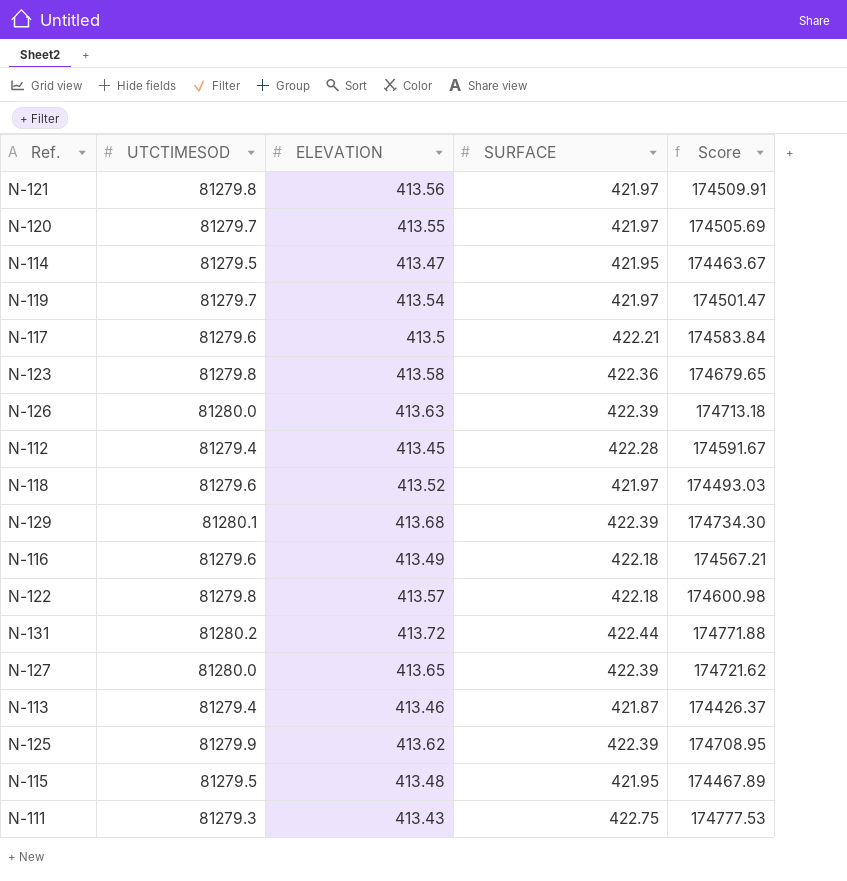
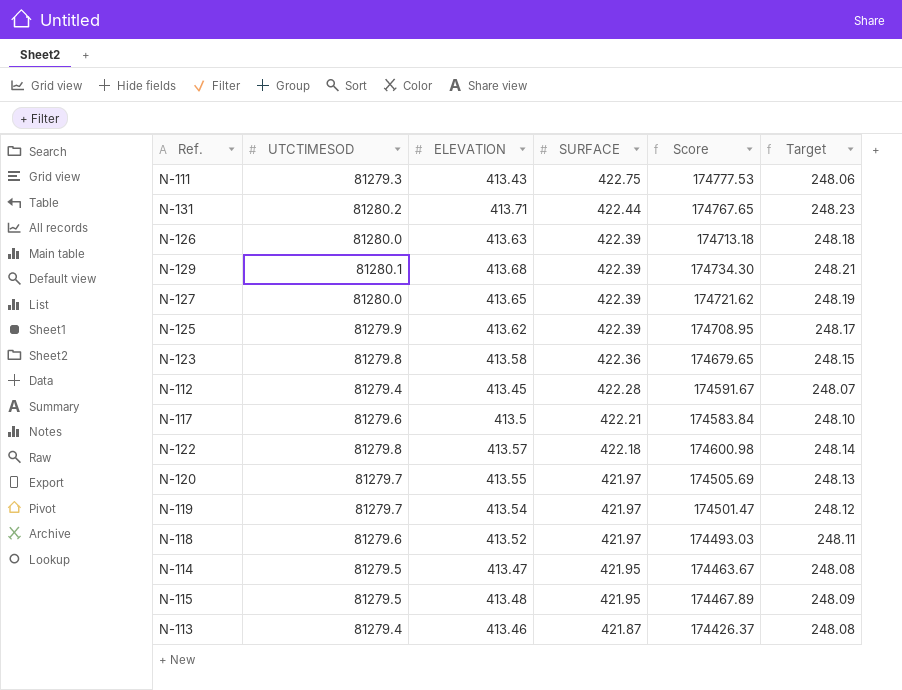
row order: none -> SURFACE descending
column Target | formula: none -> [ELEVATION] * 0.6
row N-121: 81279.8 | 413.56 | 421.97 | 174509.91 -> none
row N-116: 81279.6 | 413.49 | 422.18 | 174567.21 -> none
N-131 | ELEVATION: 413.72 -> 413.71
N-131 | Score: 174771.88 -> 174767.65

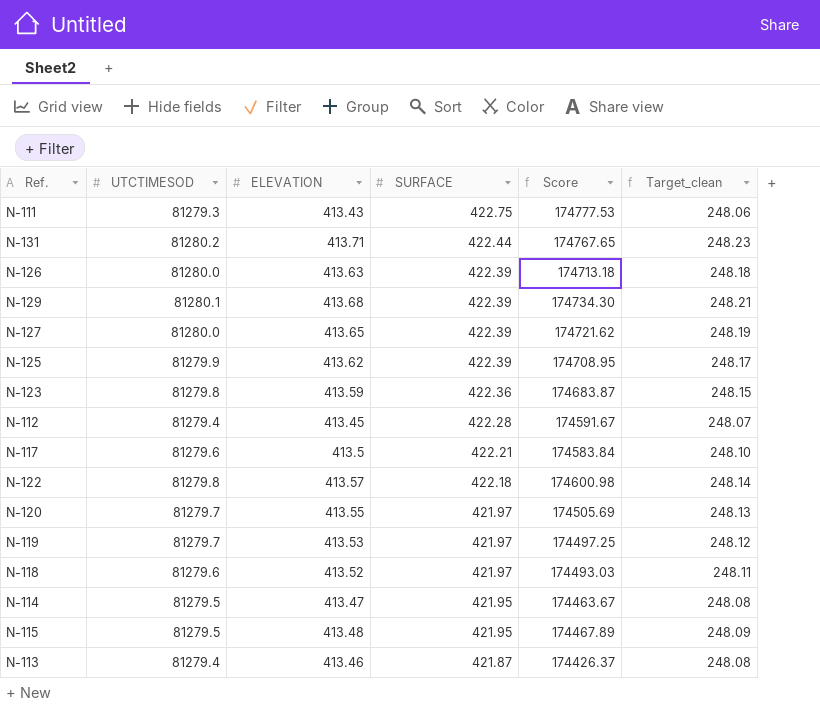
column name: Target -> Target_clean
N-123 | ELEVATION: 413.58 -> 413.59
N-123 | Score: 174679.65 -> 174683.87
N-119 | ELEVATION: 413.54 -> 413.53
N-119 | Score: 174501.47 -> 174497.25

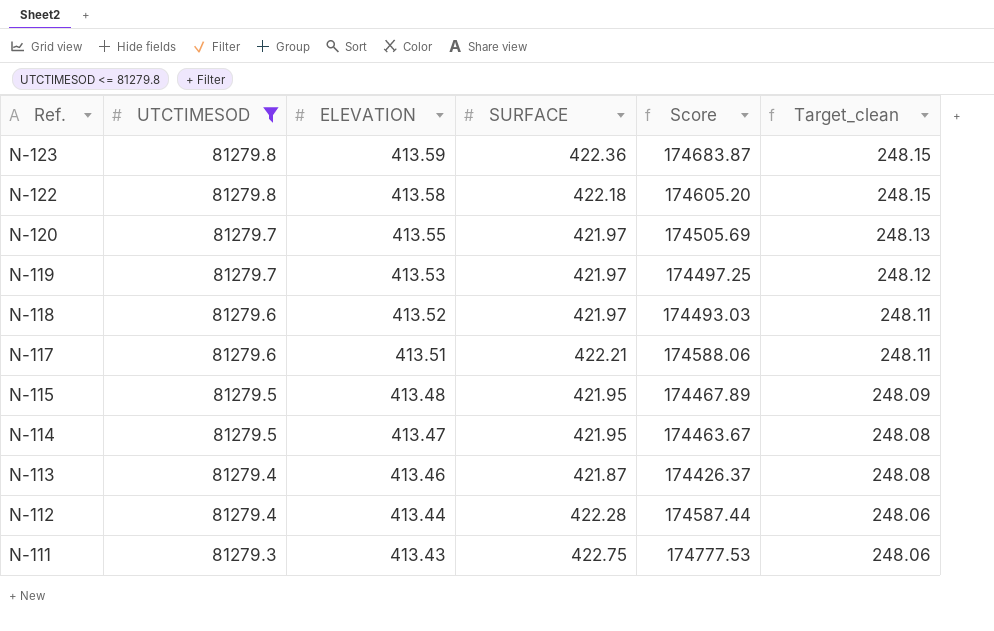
filter: none -> UTCTIMESOD <= 81279.8
row order: SURFACE descending -> Ref. descending
N-122 | ELEVATION: 413.57 -> 413.58
N-122 | Score: 174600.98 -> 174605.20
N-122 | Target_clean: 248.14 -> 248.15
N-117 | ELEVATION: 413.5 -> 413.51
N-117 | Score: 174583.84 -> 174588.06
N-117 | Target_clean: 248.10 -> 248.11
N-112 | ELEVATION: 413.45 -> 413.44
N-112 | Score: 174591.67 -> 174587.44
N-112 | Target_clean: 248.07 -> 248.06

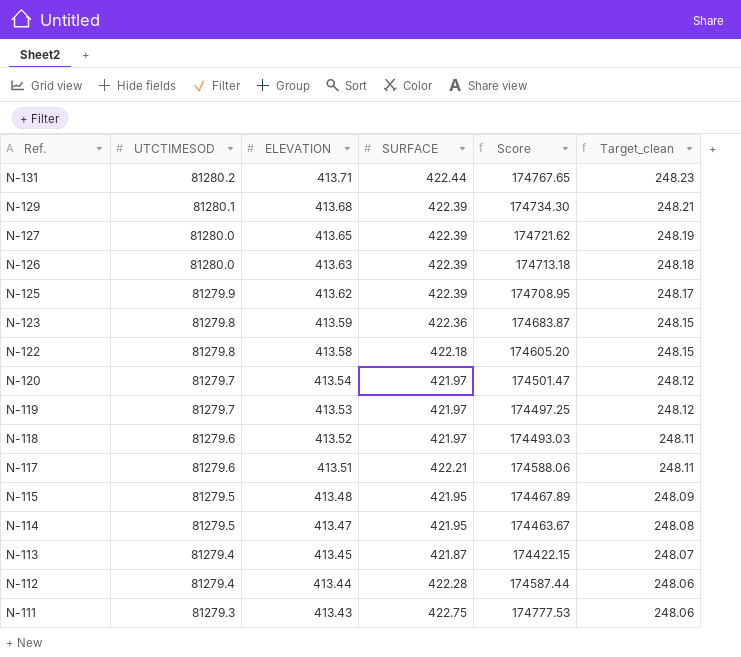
filter: UTCTIMESOD <= 81279.8 -> none
N-120 | ELEVATION: 413.55 -> 413.54
N-120 | Score: 174505.69 -> 174501.47
N-120 | Target_clean: 248.13 -> 248.12
N-113 | ELEVATION: 413.46 -> 413.45
N-113 | Score: 174426.37 -> 174422.15
N-113 | Target_clean: 248.08 -> 248.07

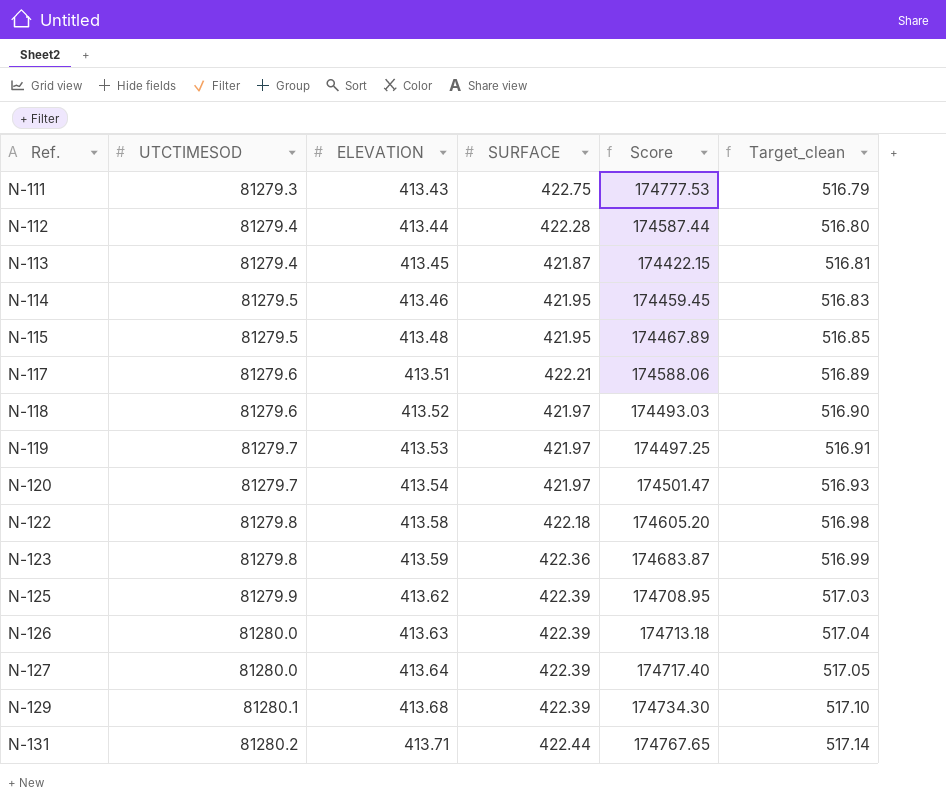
row order: Ref. descending -> Ref. ascending
column Target_clean | formula: [ELEVATION] * 0.6 -> [ELEVATION] * 1.25
N-114 | ELEVATION: 413.47 -> 413.46
N-114 | Score: 174463.67 -> 174459.45
N-127 | ELEVATION: 413.65 -> 413.64
N-127 | Score: 174721.62 -> 174717.40

